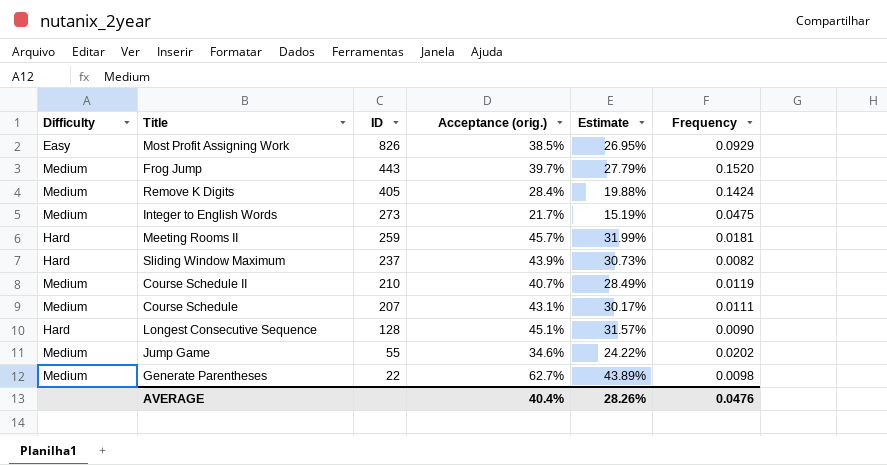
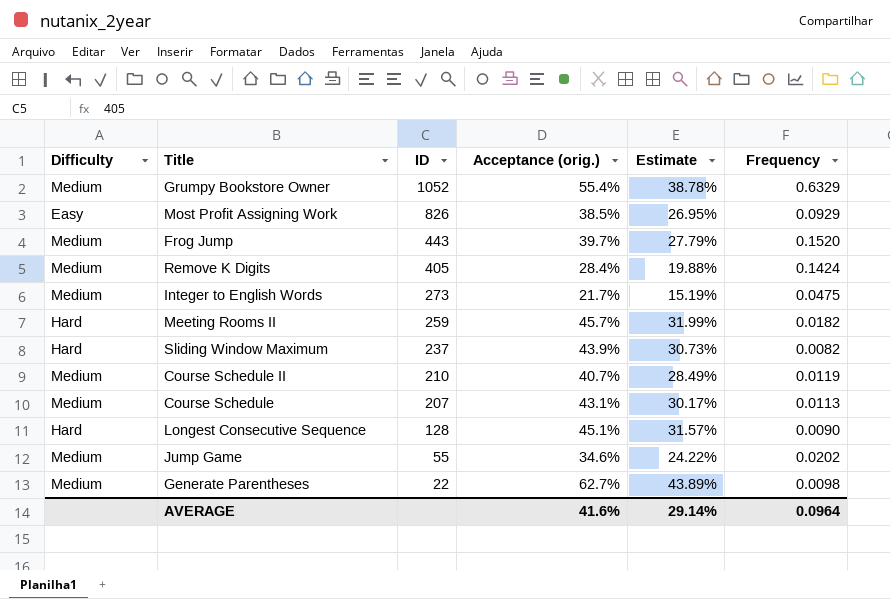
row Grumpy Bookstore Owner: none -> Medium | 1052 | 55.4% | 38.78% | 0.6329
Meeting Rooms II | Frequency: 0.0181 -> 0.0182
Course Schedule | Frequency: 0.0111 -> 0.0113
AVERAGE | Acceptance (orig.): 40.4% -> 41.6%
AVERAGE | Estimate: 28.26% -> 29.14%
AVERAGE | Frequency: 0.0476 -> 0.0964

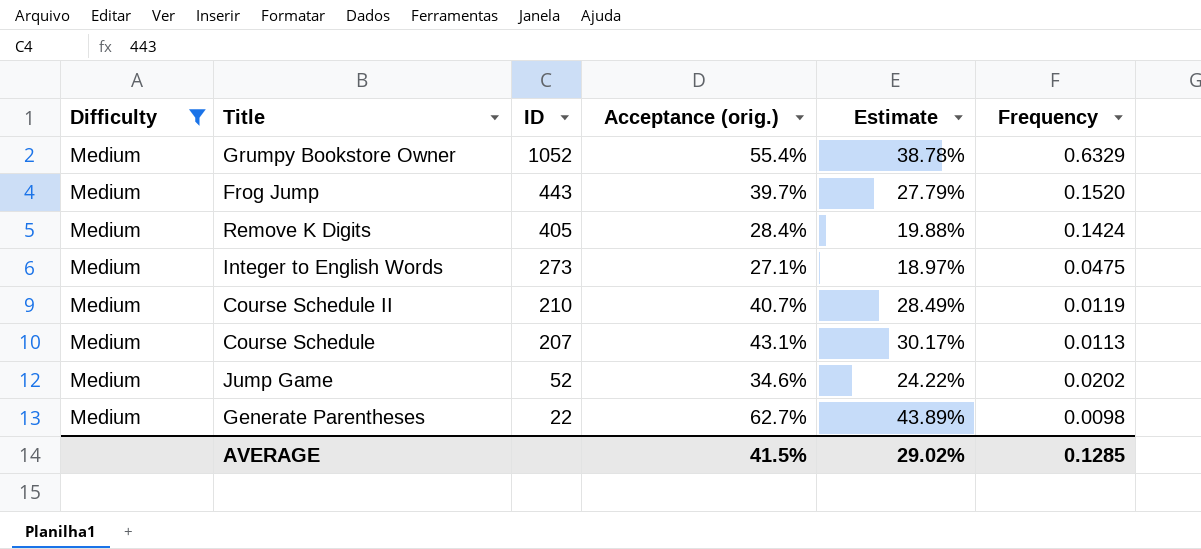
filter: none -> Difficulty = Medium
Integer to English Words | Acceptance (orig.): 21.7% -> 27.1%
Integer to English Words | Estimate: 15.19% -> 18.97%
Jump Game | ID: 55 -> 52
AVERAGE | Acceptance (orig.): 41.6% -> 41.5%
AVERAGE | Estimate: 29.14% -> 29.02%
AVERAGE | Frequency: 0.0964 -> 0.1285

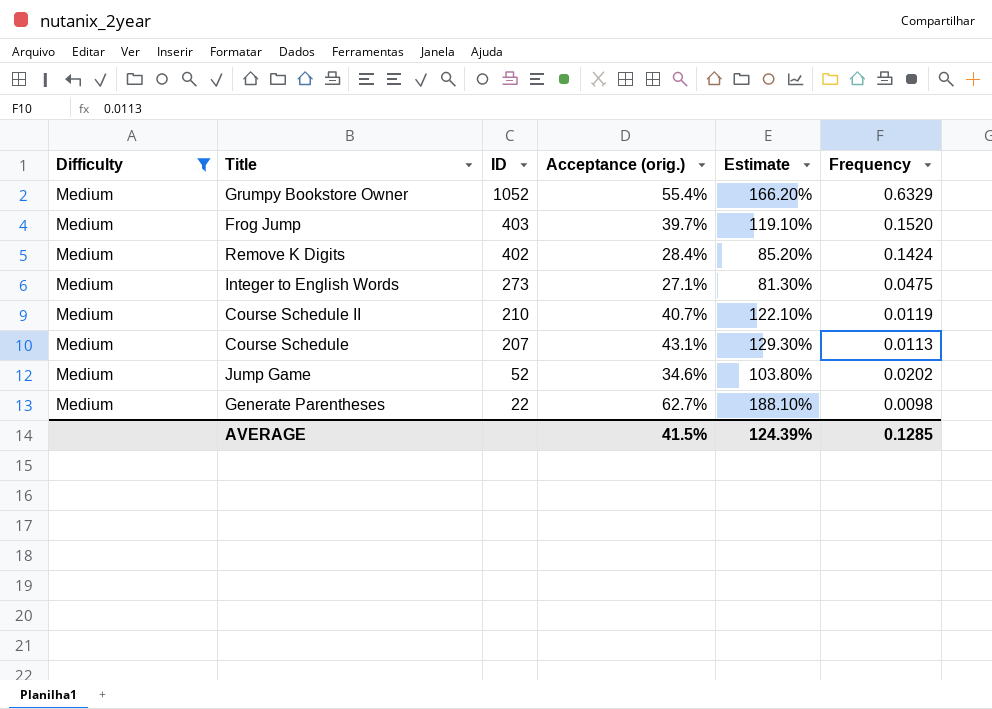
column Estimate | formula: [Acceptance (orig.)] * 0.7 -> [Acceptance (orig.)] * 3
Frog Jump | ID: 443 -> 403
Remove K Digits | ID: 405 -> 402
AVERAGE | Estimate: 29.02% -> 124.39%

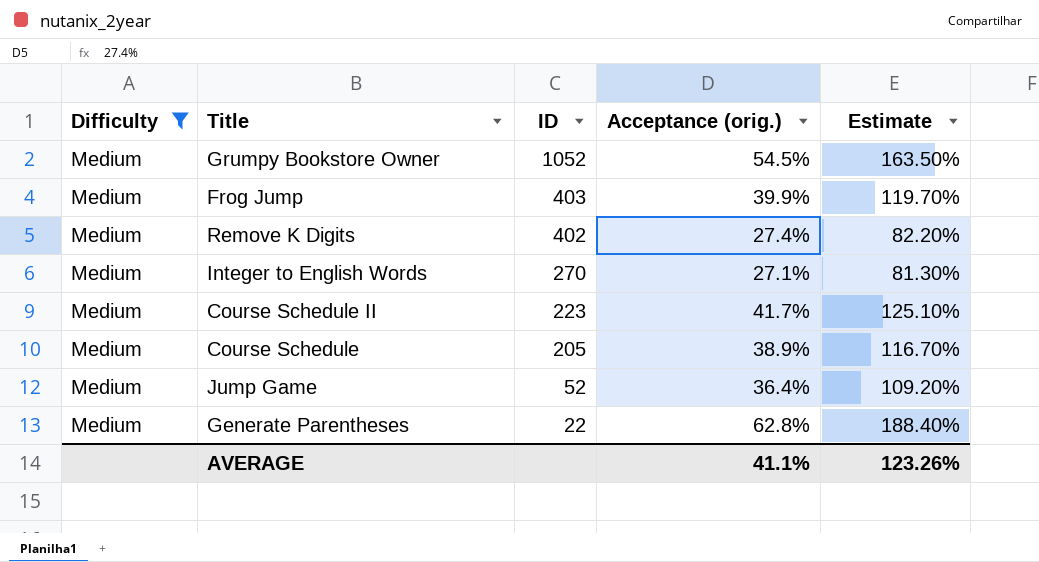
column Frequency | position: 6 -> none
Grumpy Bookstore Owner | Acceptance (orig.): 55.4% -> 54.5%
Grumpy Bookstore Owner | Estimate: 166.20% -> 163.50%
Frog Jump | Acceptance (orig.): 39.7% -> 39.9%
Frog Jump | Estimate: 119.10% -> 119.70%
Remove K Digits | Acceptance (orig.): 28.4% -> 27.4%
Remove K Digits | Estimate: 85.20% -> 82.20%
Integer to English Words | ID: 273 -> 270
Course Schedule II | ID: 210 -> 223
Course Schedule II | Acceptance (orig.): 40.7% -> 41.7%
Course Schedule II | Estimate: 122.10% -> 125.10%
Course Schedule | ID: 207 -> 205
Course Schedule | Acceptance (orig.): 43.1% -> 38.9%
Course Schedule | Estimate: 129.30% -> 116.70%
Jump Game | Acceptance (orig.): 34.6% -> 36.4%
Jump Game | Estimate: 103.80% -> 109.20%
Generate Parentheses | Acceptance (orig.): 62.7% -> 62.8%
Generate Parentheses | Estimate: 188.10% -> 188.40%
AVERAGE | Acceptance (orig.): 41.5% -> 41.1%
AVERAGE | Estimate: 124.39% -> 123.26%

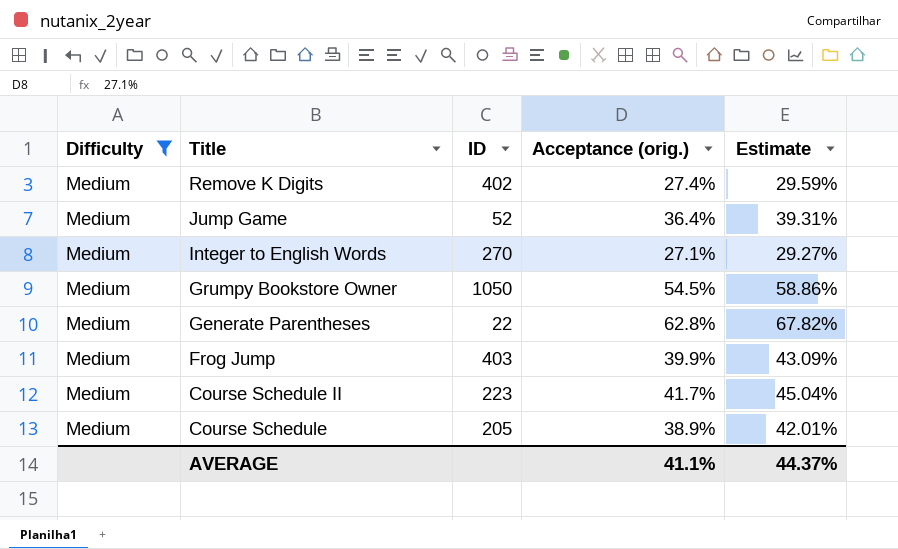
row order: ID descending -> Title descending
column Estimate | formula: [Acceptance (orig.)] * 3 -> [Acceptance (orig.)] * 1.08
Grumpy Bookstore Owner | ID: 1052 -> 1050
AVERAGE | Estimate: 123.26% -> 44.37%

